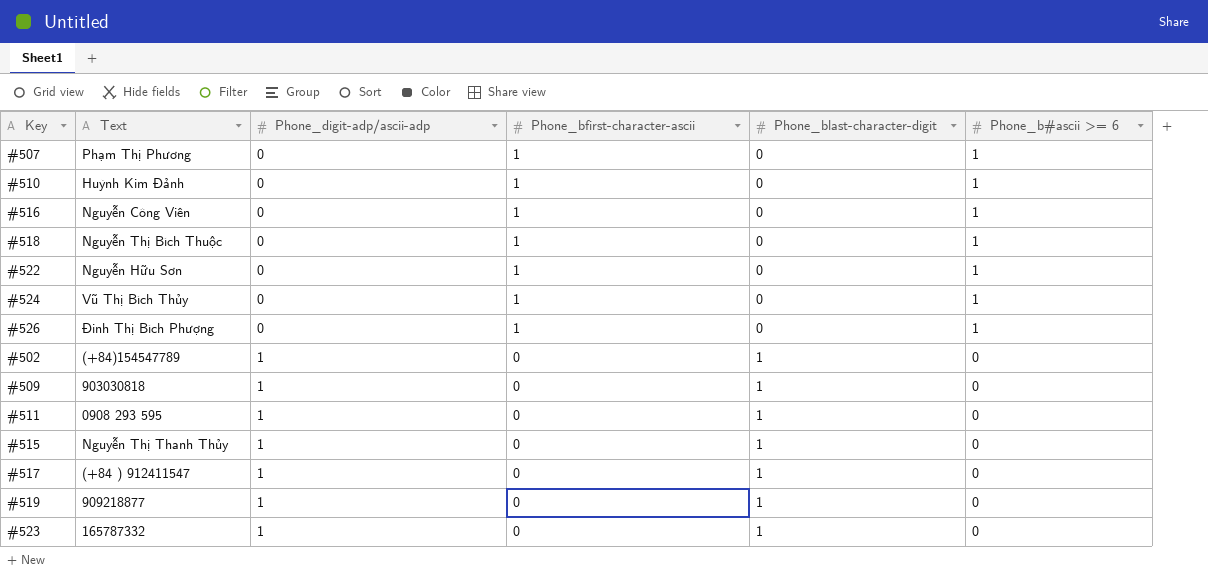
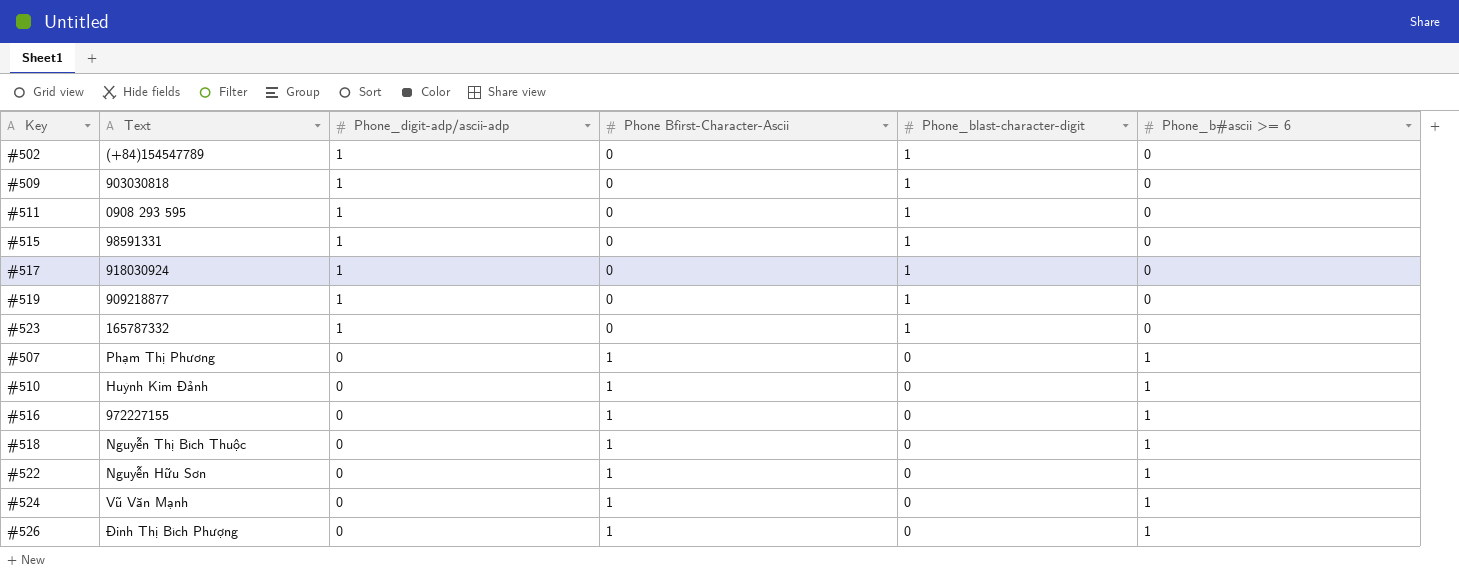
row order: Phone_digit-adp/ascii-adp ascending -> Phone_digit-adp/ascii-adp descending
column name: Phone_bfirst-character-ascii -> Phone Bfirst-Character-Ascii
#515 | Text: Nguyễn Thị Thanh Thủy -> 98591331
#517 | Text: (+84 ) 912411547 -> 918030924
#516 | Text: Nguyễn Công Viên -> 972227155
#524 | Text: Vũ Thị Bích Thủy -> Vũ Văn Mạnh

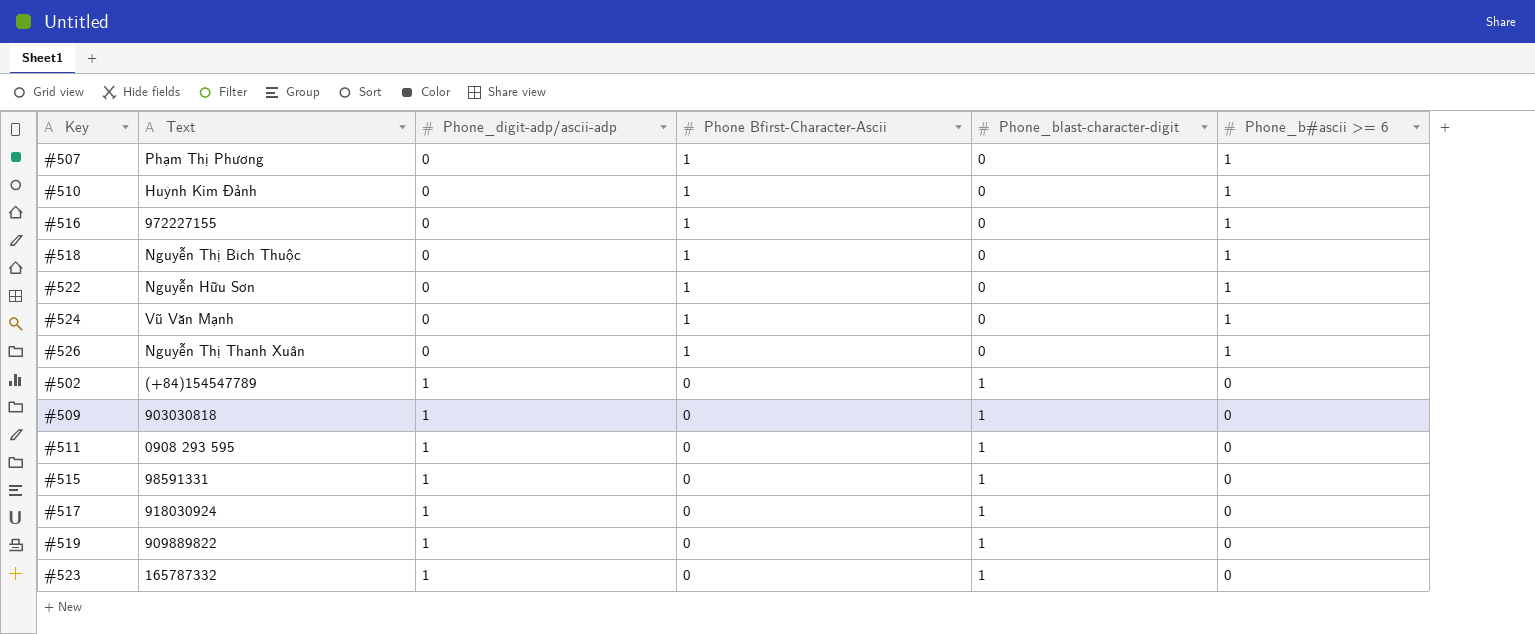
row order: Phone_digit-adp/ascii-adp descending -> Phone_digit-adp/ascii-adp ascending
#526 | Text: Đinh Thị Bích Phượng -> Nguyễn Thị Thanh Xuân
#519 | Text: 909218877 -> 909889822

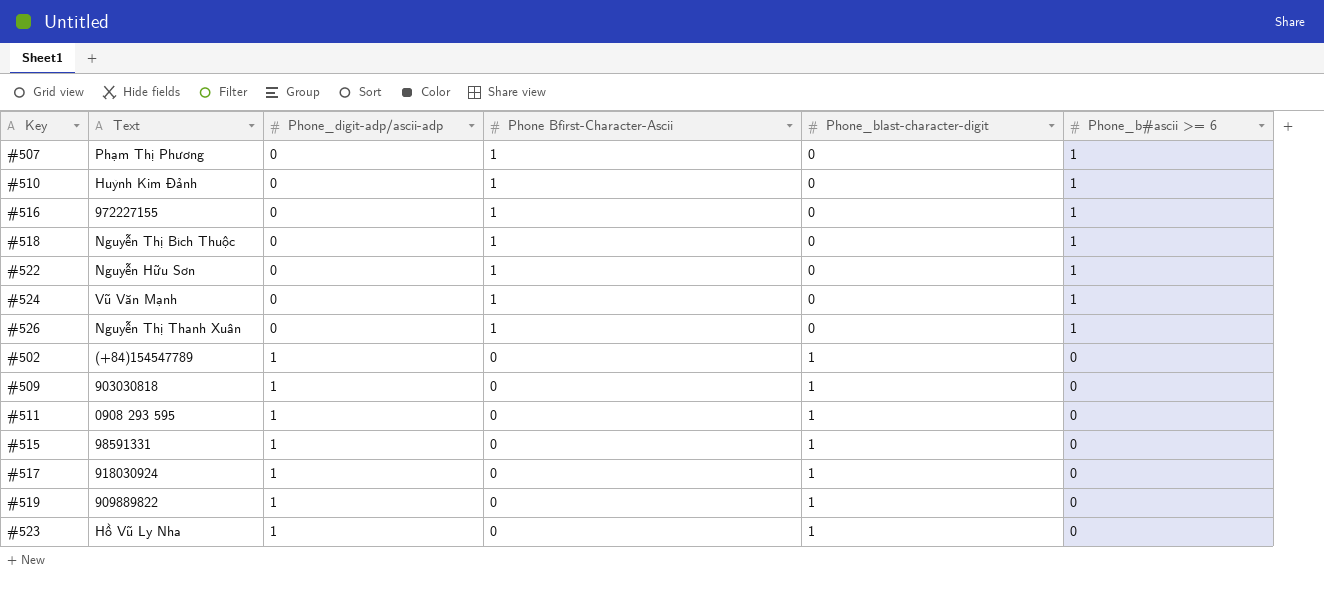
#523 | Text: 165787332 -> Hồ Vũ Ly Nha

